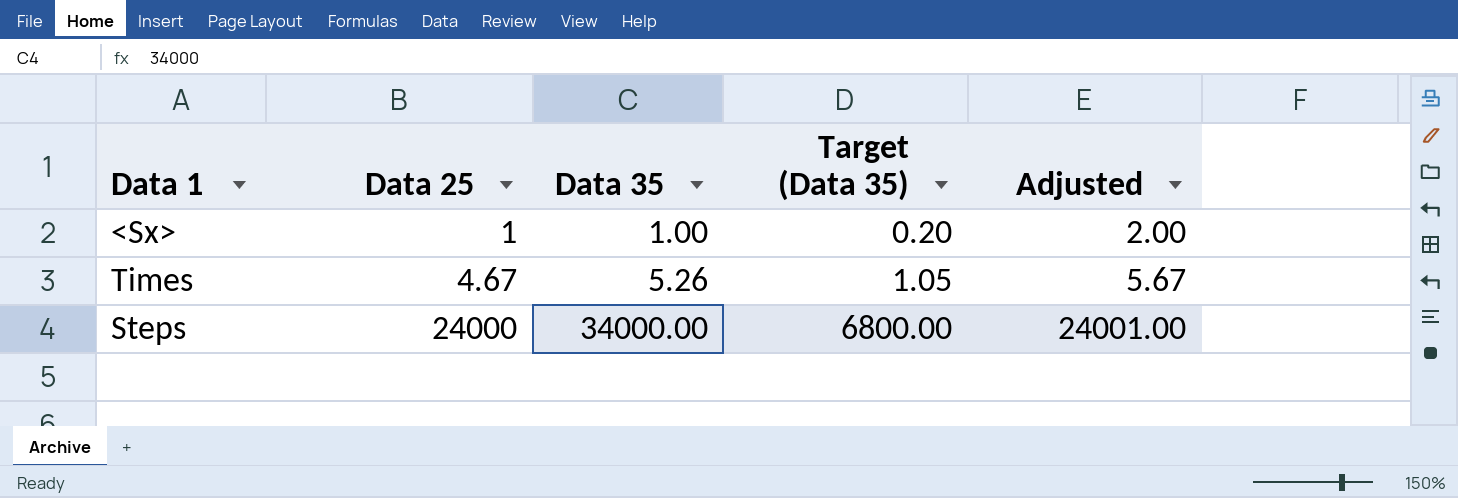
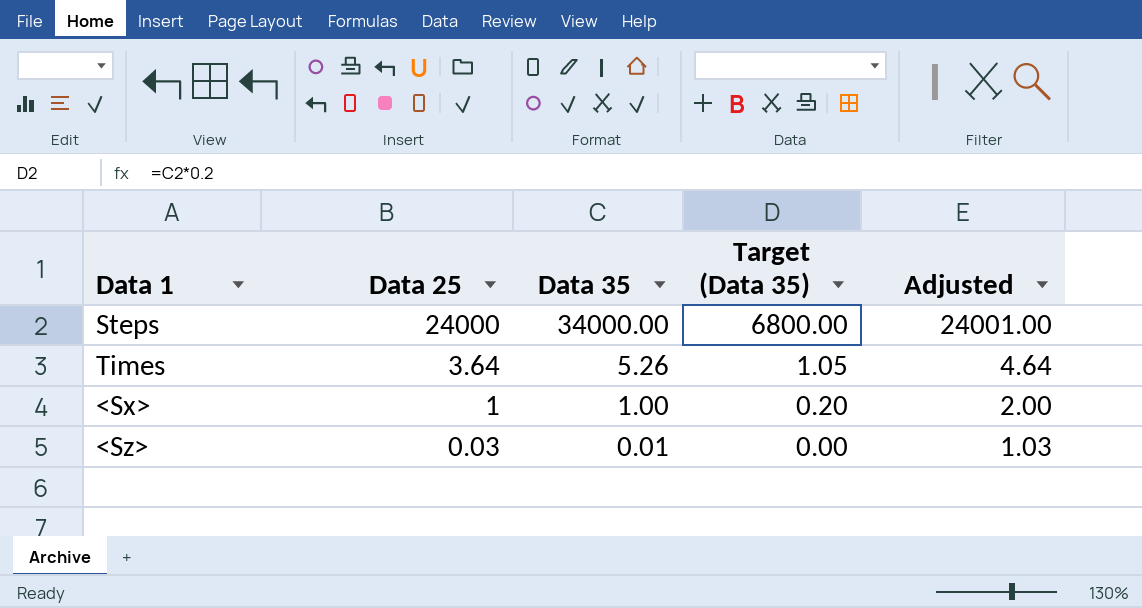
row order: Data 25 ascending -> Data 25 descending
Times | Data 25: 4.67 -> 3.64
Times | Adjusted: 5.67 -> 4.64
row <Sz>: none -> 0.03 | 0.01 | 0.00 | 1.03

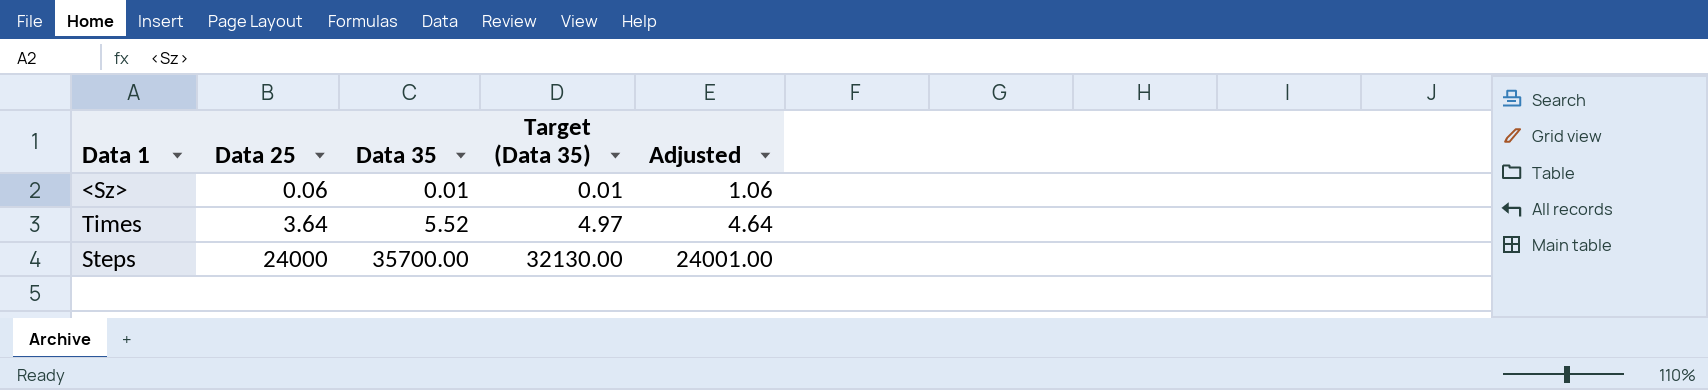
row order: Data 25 descending -> Data 25 ascending
column Target (Data 35) | formula: [Data 35] * 0.2 -> [Data 35] * 0.9
row <Sx>: 1 | 1.00 | 0.20 | 2.00 -> none
<Sz> | Data 25: 0.03 -> 0.06
<Sz> | Adjusted: 1.03 -> 1.06
Times | Data 35: 5.26 -> 5.52
Steps | Data 35: 34000.00 -> 35700.00

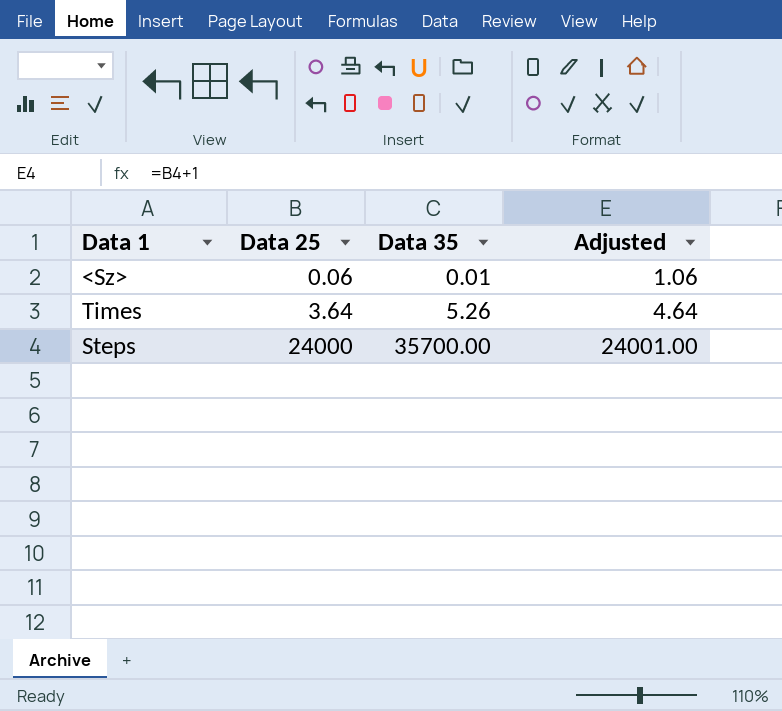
column Target (Data 35) | formula: [Data 35] * 0.9 -> none
Times | Data 35: 5.52 -> 5.26

